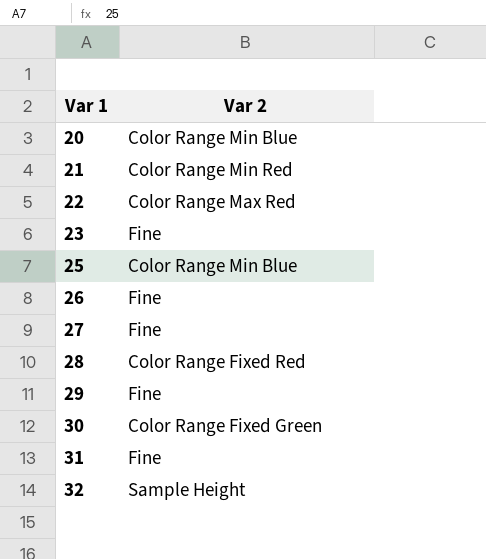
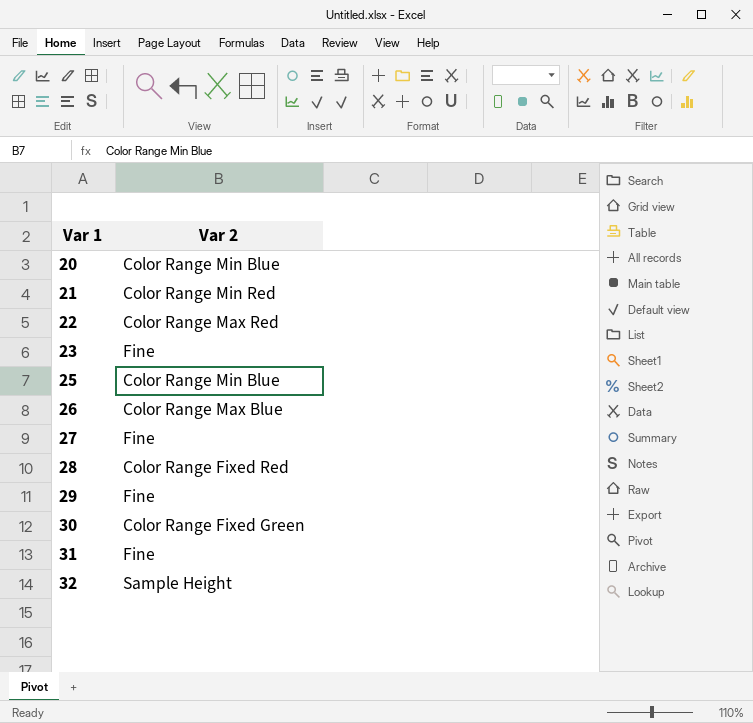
26 | Var 2: Fine -> Color Range Max Blue

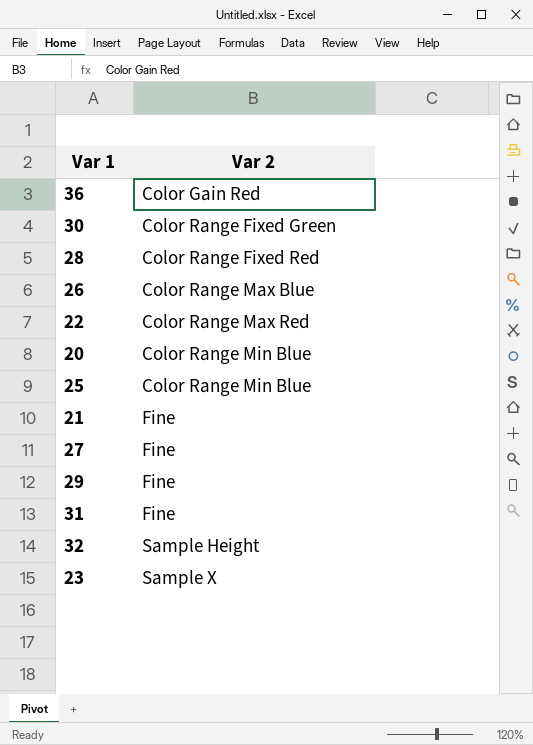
row order: Var 1 ascending -> Var 2 ascending
row 36: none -> Color Gain Red
21 | Var 2: Color Range Min Red -> Fine
23 | Var 2: Fine -> Sample X

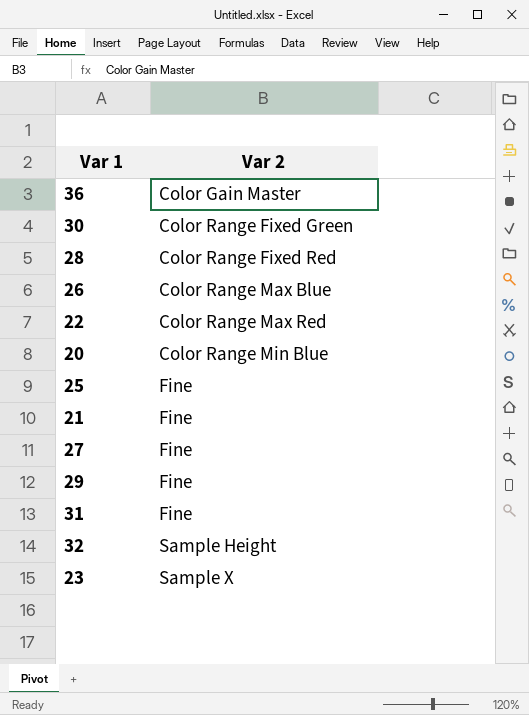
36 | Var 2: Color Gain Red -> Color Gain Master
25 | Var 2: Color Range Min Blue -> Fine

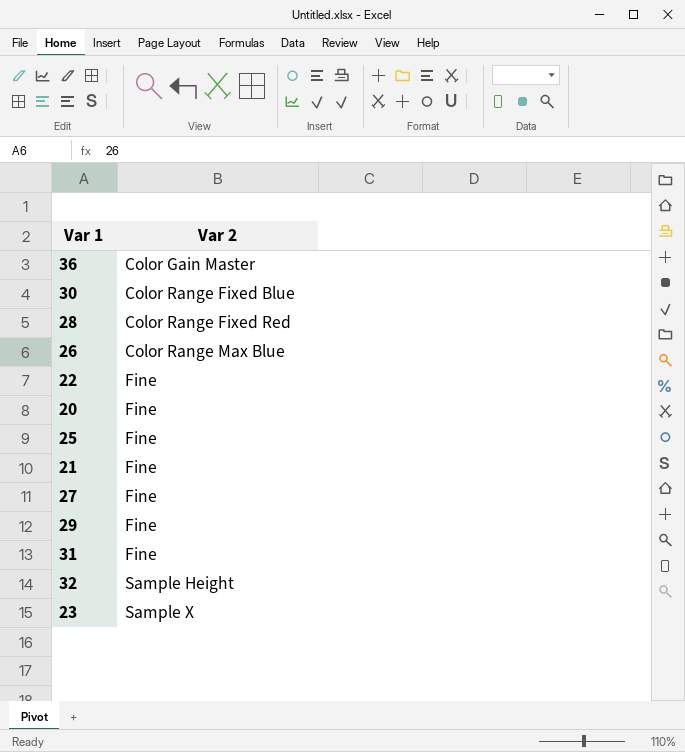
30 | Var 2: Color Range Fixed Green -> Color Range Fixed Blue
22 | Var 2: Color Range Max Red -> Fine
20 | Var 2: Color Range Min Blue -> Fine

